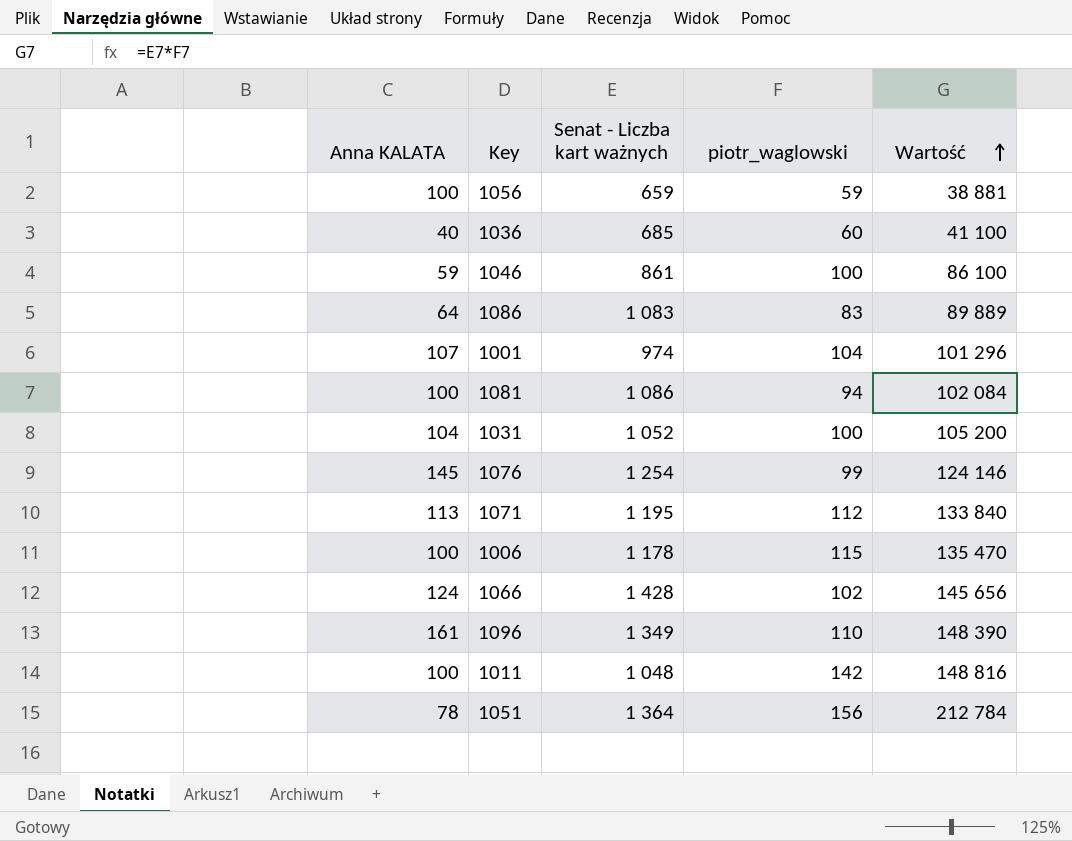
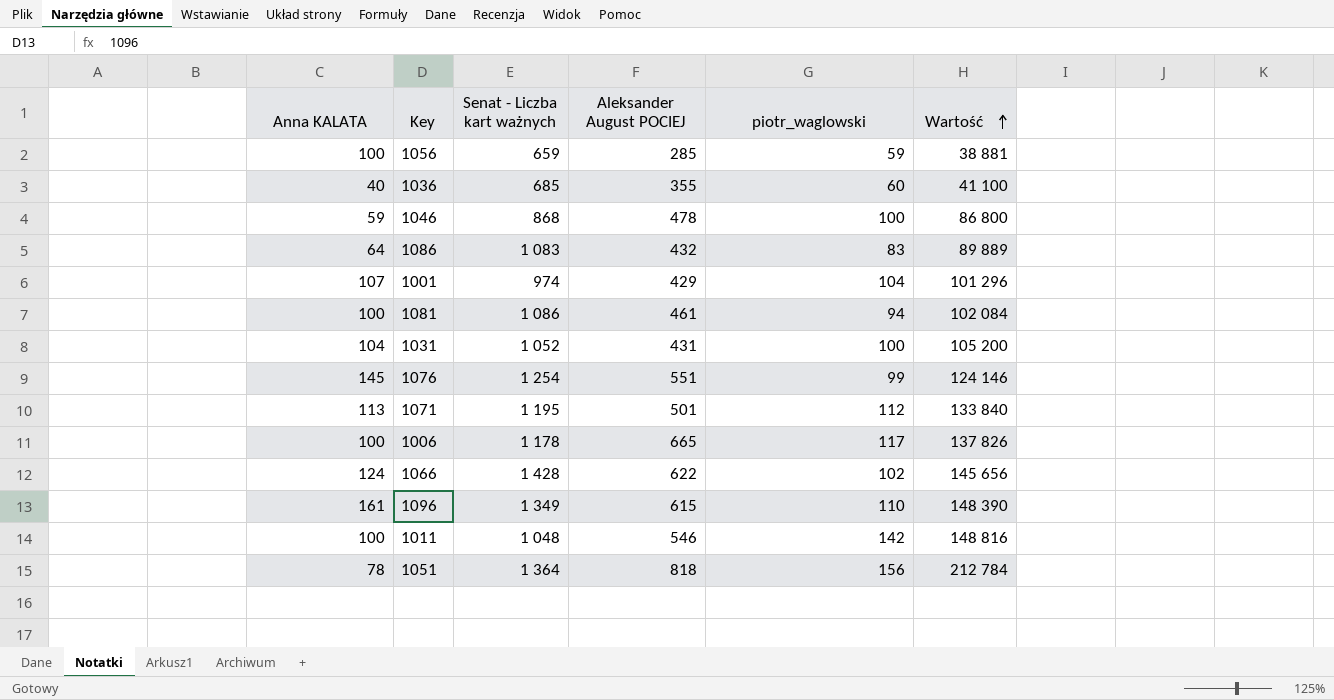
column Aleksander August POCIEJ | position: none -> 4
1046 | Senat - Liczba kart ważnych: 861 -> 868
1046 | Wartość: 86 100 -> 86 800
1006 | piotr_waglowski: 115 -> 117
1006 | Wartość: 135 470 -> 137 826

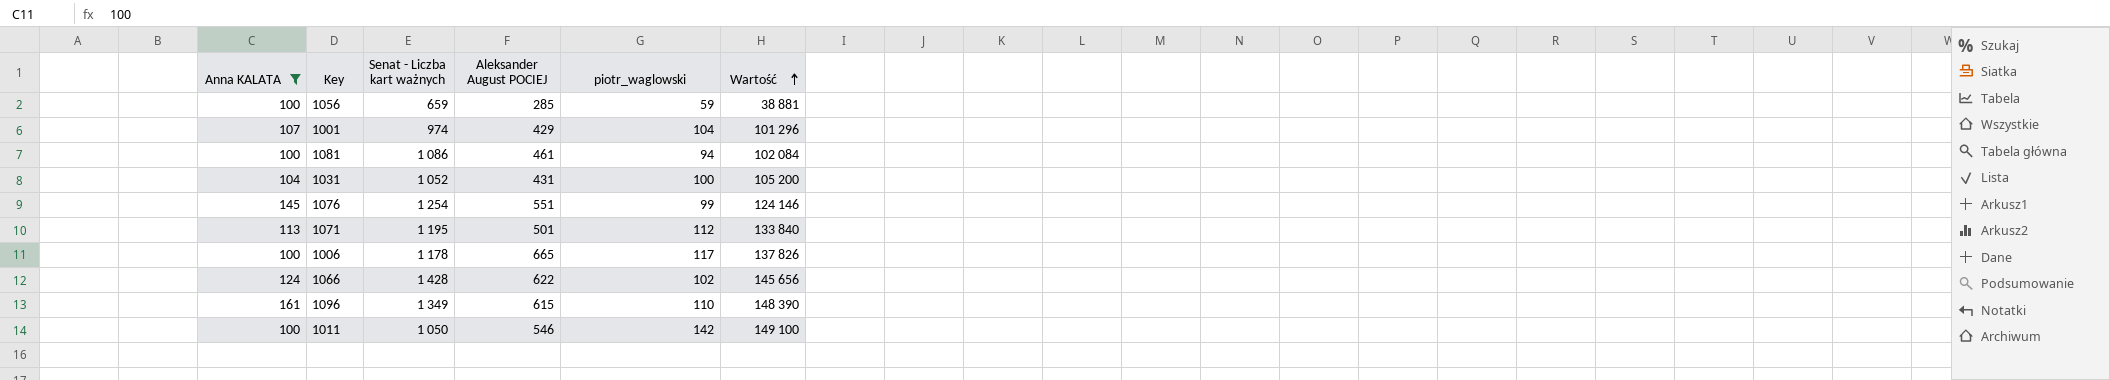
filter: none -> Anna KALATA >= 100
1011 | Senat - Liczba kart ważnych: 1 048 -> 1 050
1011 | Wartość: 148 816 -> 149 100

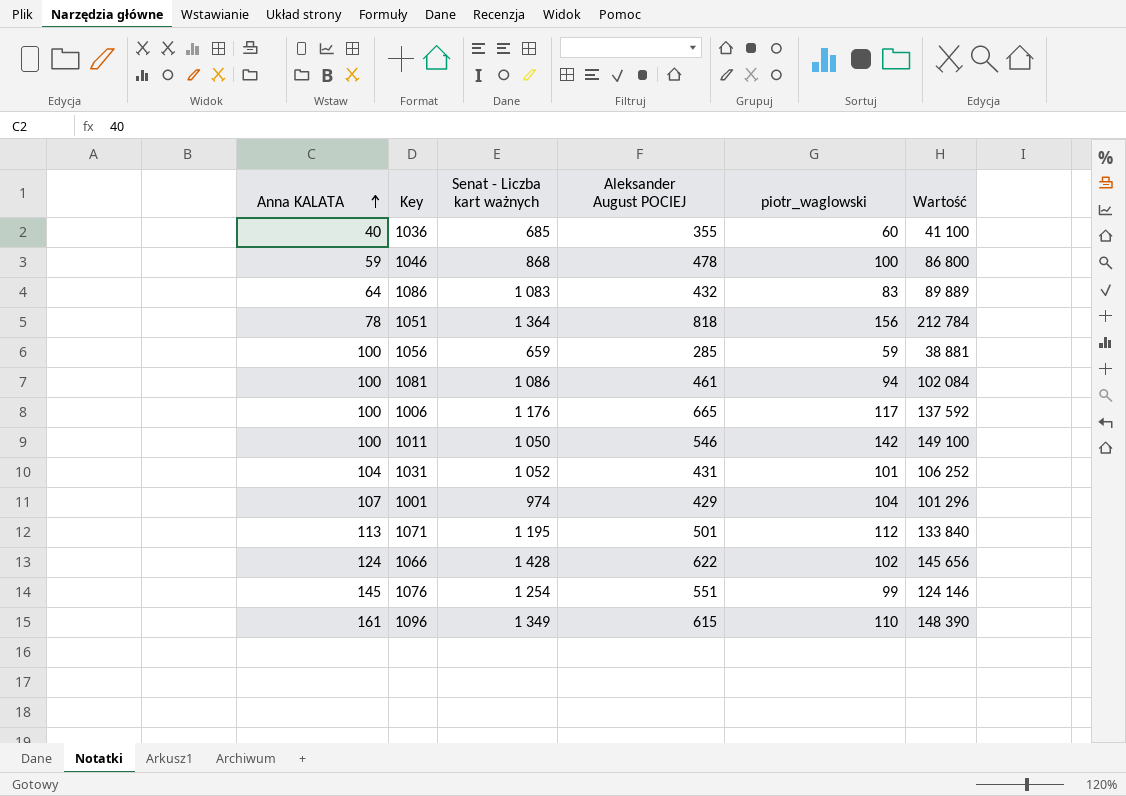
filter: Anna KALATA >= 100 -> none
row order: Wartość ascending -> Anna KALATA ascending
1006 | Senat - Liczba kart ważnych: 1 178 -> 1 176
1006 | Wartość: 137 826 -> 137 592
1031 | piotr_waglowski: 100 -> 101
1031 | Wartość: 105 200 -> 106 252

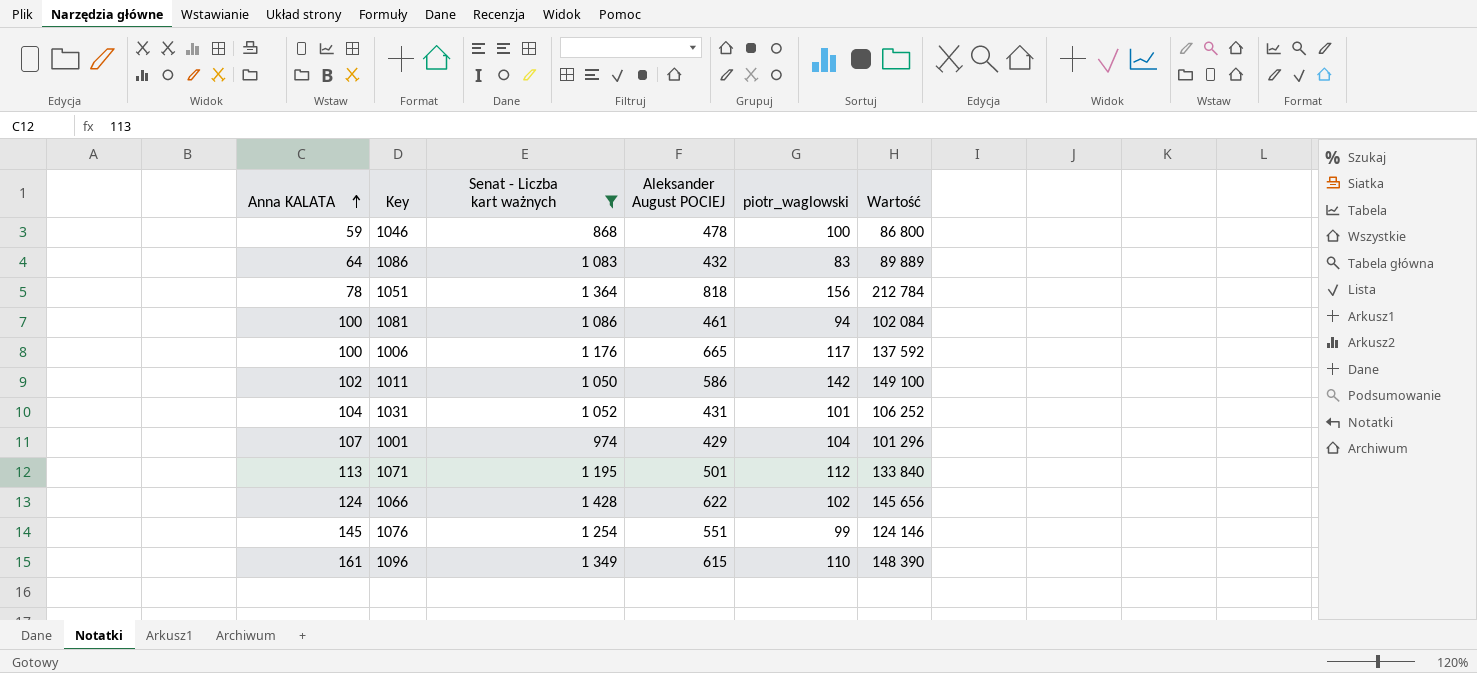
filter: none -> Senat - Liczba kart ważnych >= 868
1011 | Anna KALATA: 100 -> 102
1011 | Aleksander August POCIEJ: 546 -> 586

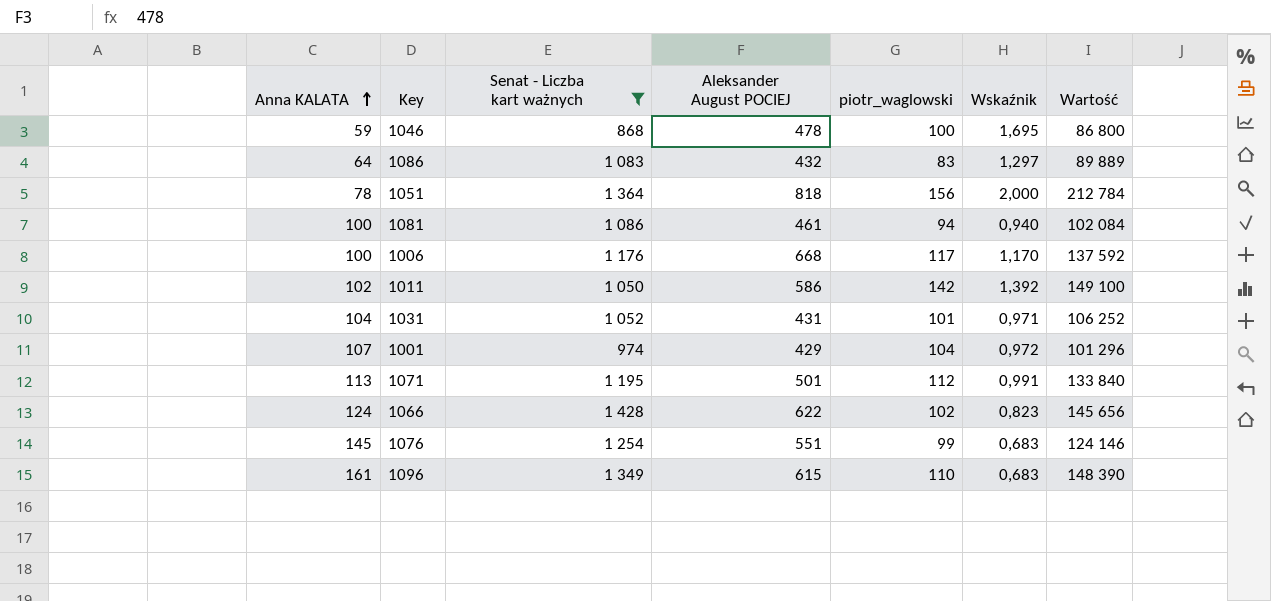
column Wskaźnik | formula: none -> [piotr_waglowski] / [Anna KALATA]
1006 | Aleksander August POCIEJ: 665 -> 668

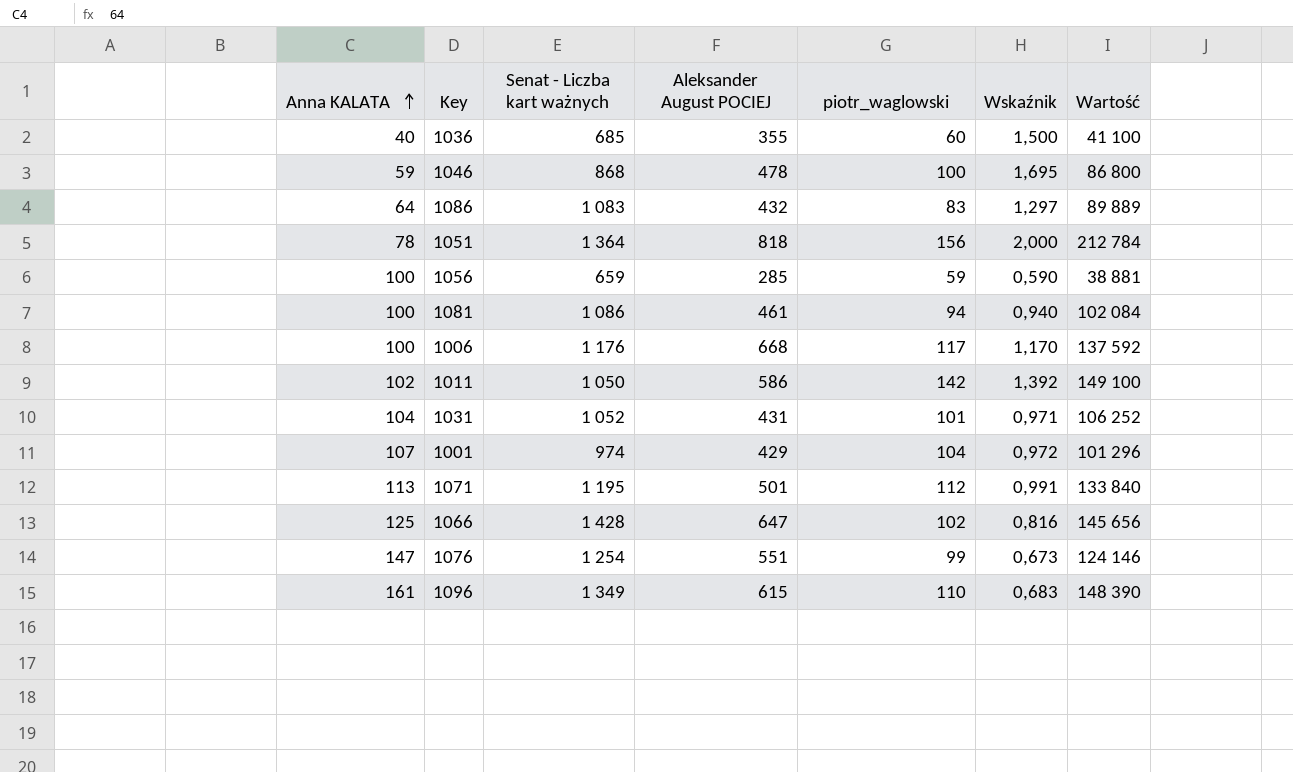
filter: Senat - Liczba kart ważnych >= 868 -> none
1066 | Anna KALATA: 124 -> 125
1066 | Aleksander August POCIEJ: 622 -> 647
1066 | Wskaźnik: 0,823 -> 0,816
1076 | Anna KALATA: 145 -> 147
1076 | Wskaźnik: 0,683 -> 0,673

